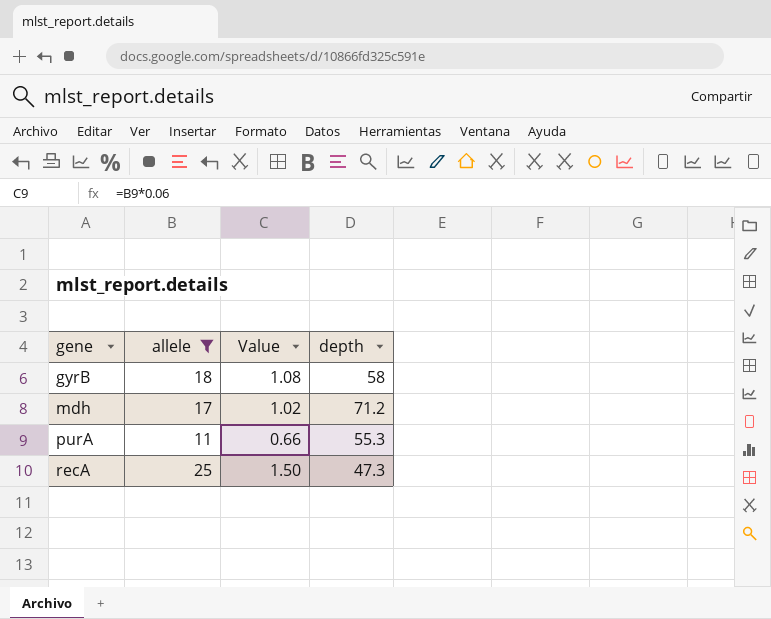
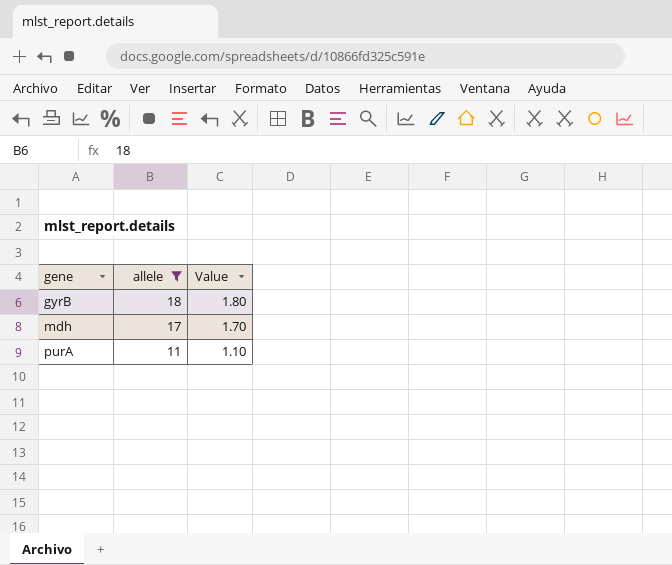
column depth | position: 4 -> none
column Value | formula: [allele] * 0.06 -> [allele] * 0.1
row recA: 25 | 1.50 | 47.3 -> none

